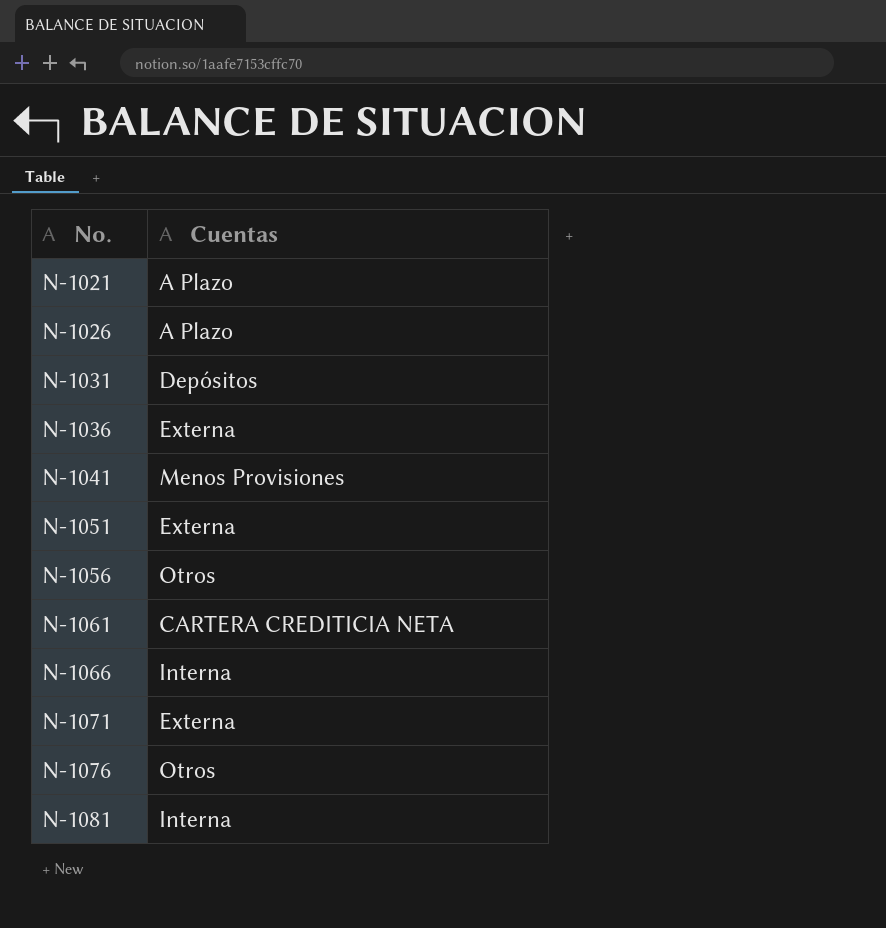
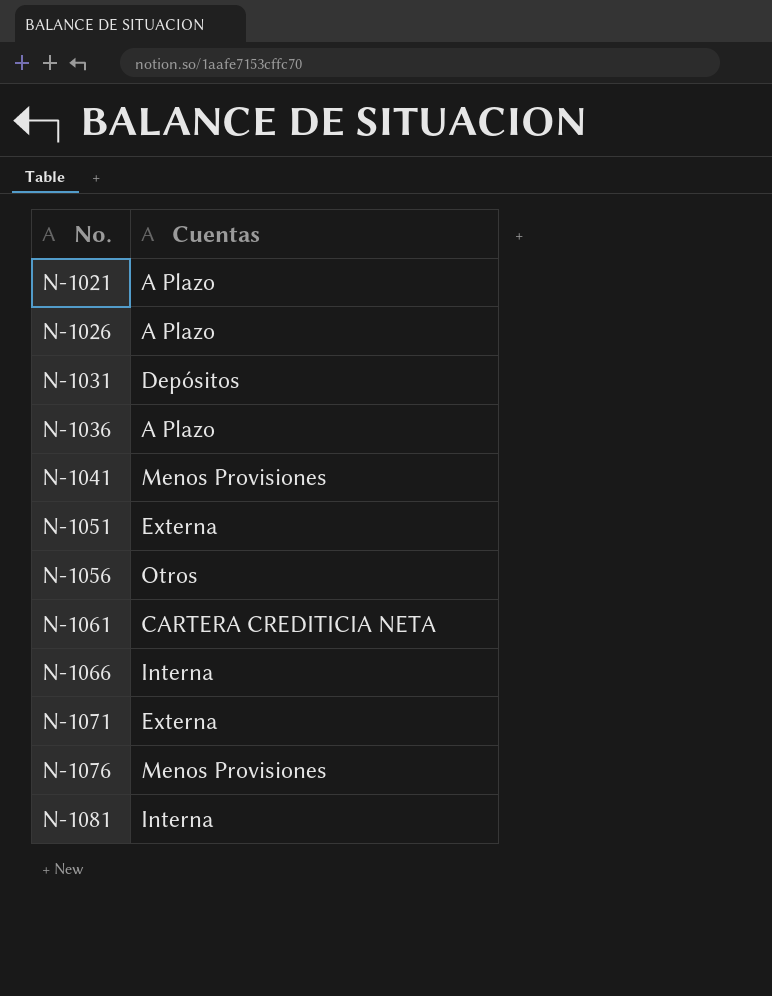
N-1036 | Cuentas: Externa -> A Plazo
N-1076 | Cuentas: Otros -> Menos Provisiones

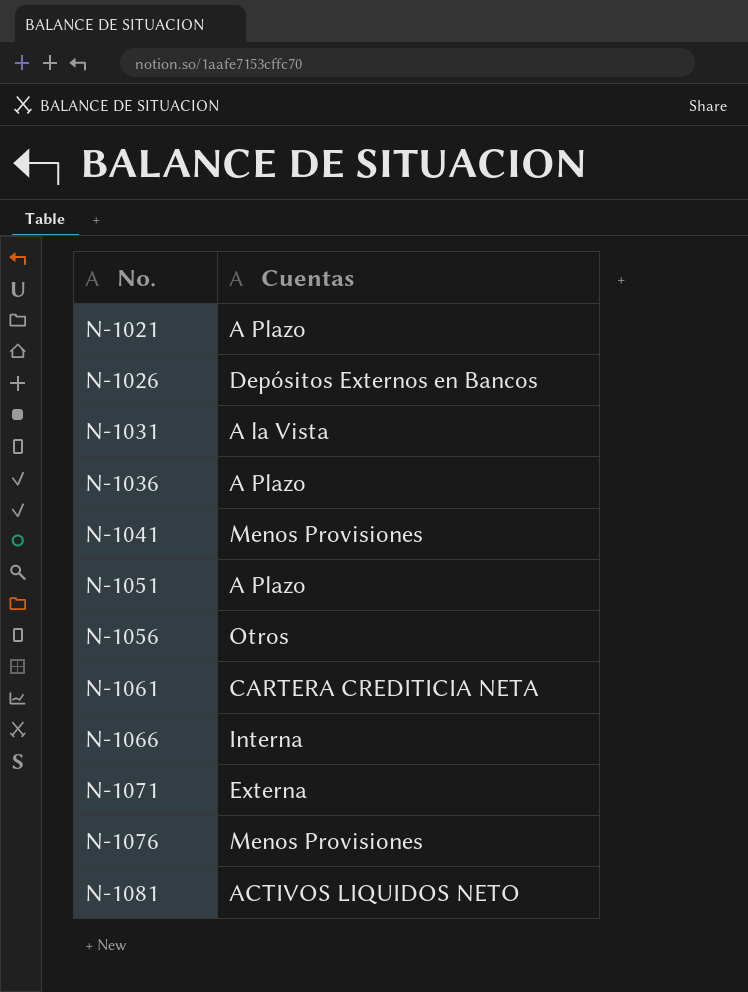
N-1026 | Cuentas: A Plazo -> Depósitos Externos en Bancos
N-1031 | Cuentas: Depósitos -> A la Vista
N-1051 | Cuentas: Externa -> A Plazo
N-1081 | Cuentas: Interna -> ACTIVOS LIQUIDOS NETO

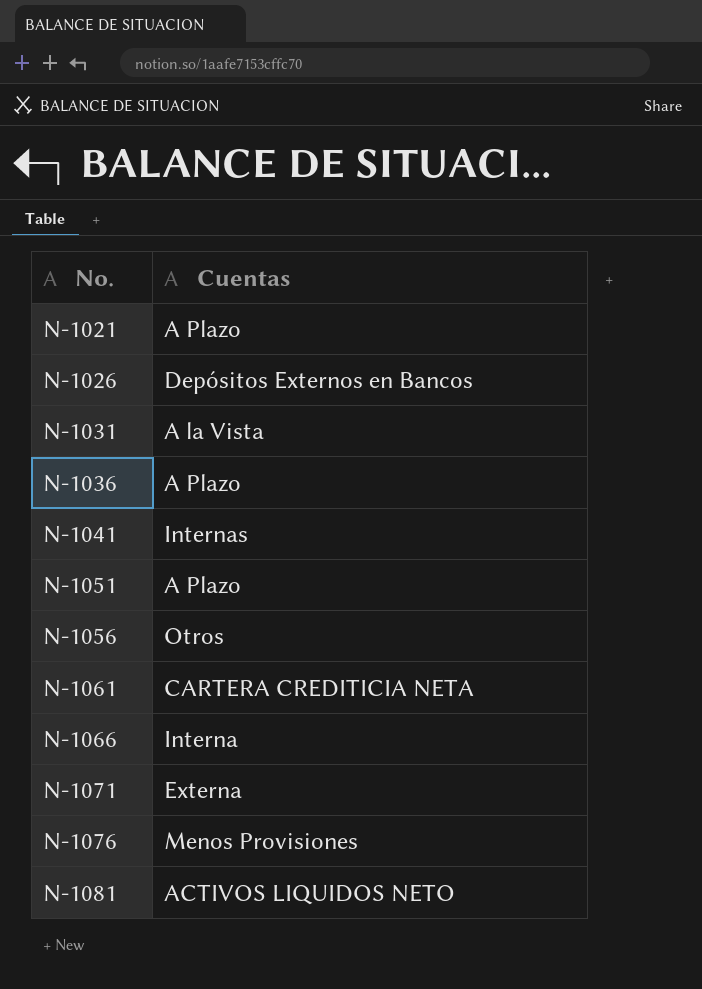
N-1041 | Cuentas: Menos Provisiones -> Internas

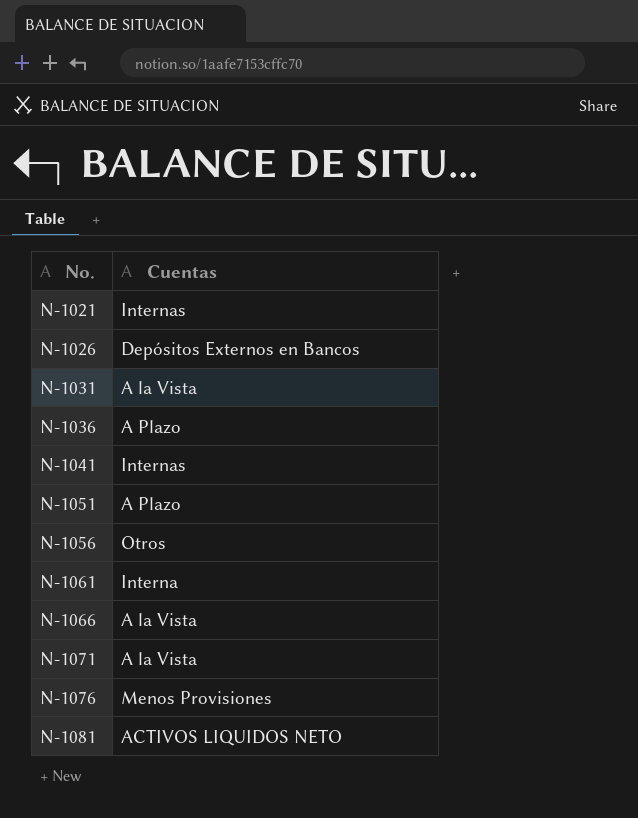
N-1021 | Cuentas: A Plazo -> Internas
N-1061 | Cuentas: CARTERA CREDITICIA NETA -> Interna
N-1066 | Cuentas: Interna -> A la Vista
N-1071 | Cuentas: Externa -> A la Vista

